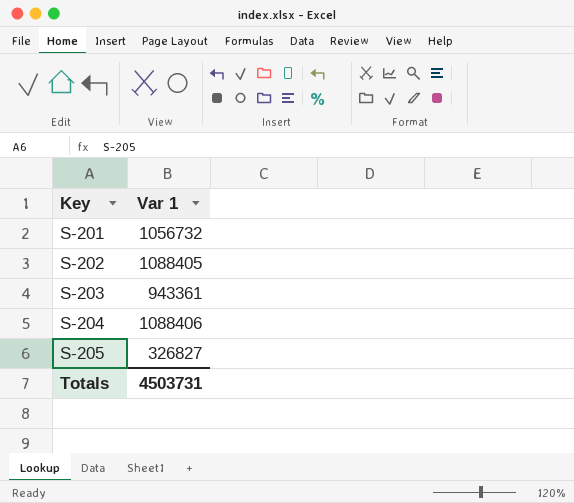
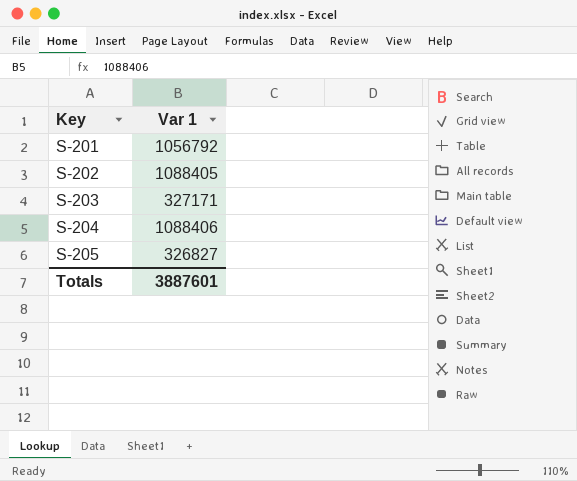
S-201 | Var 1: 1056732 -> 1056792
S-203 | Var 1: 943361 -> 327171
Totals | Var 1: 4503731 -> 3887601

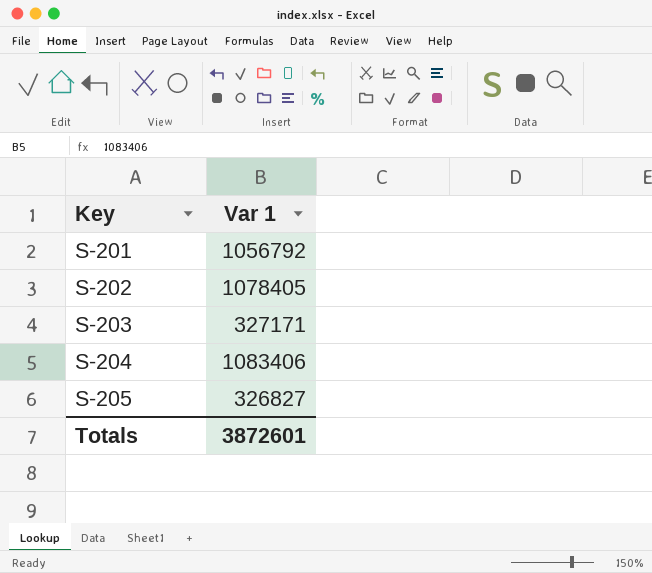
S-202 | Var 1: 1088405 -> 1078405
S-204 | Var 1: 1088406 -> 1083406
Totals | Var 1: 3887601 -> 3872601

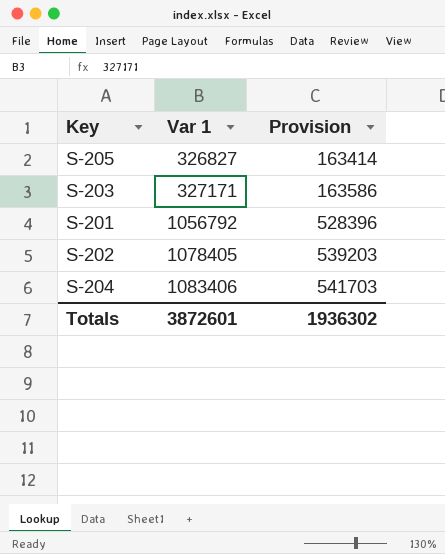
row order: Key ascending -> Var 1 ascending
column Provision | formula: none -> [Var 1] * 0.5

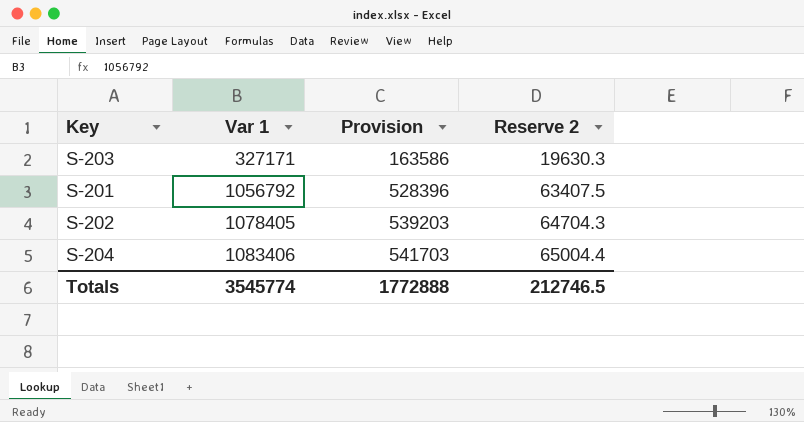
column Reserve 2 | formula: none -> [Var 1] * 0.06
row S-205: 326827 | 163414 -> none
Totals | Var 1: 3872601 -> 3545774
Totals | Provision: 1936302 -> 1772888

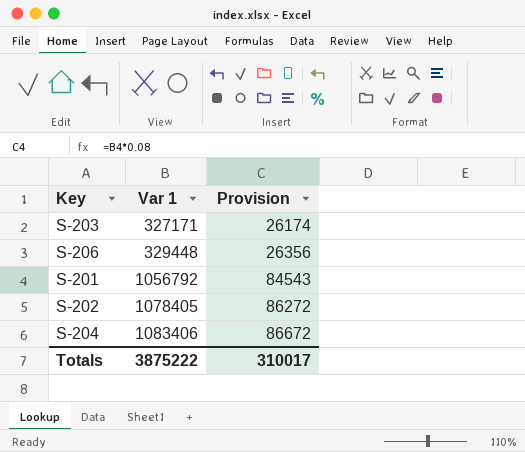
column Reserve 2 | formula: [Var 1] * 0.06 -> none
column Provision | formula: [Var 1] * 0.5 -> [Var 1] * 0.08
row S-206: none -> 329448 | 26356
Totals | Var 1: 3545774 -> 3875222
Totals | Provision: 1772888 -> 310017

